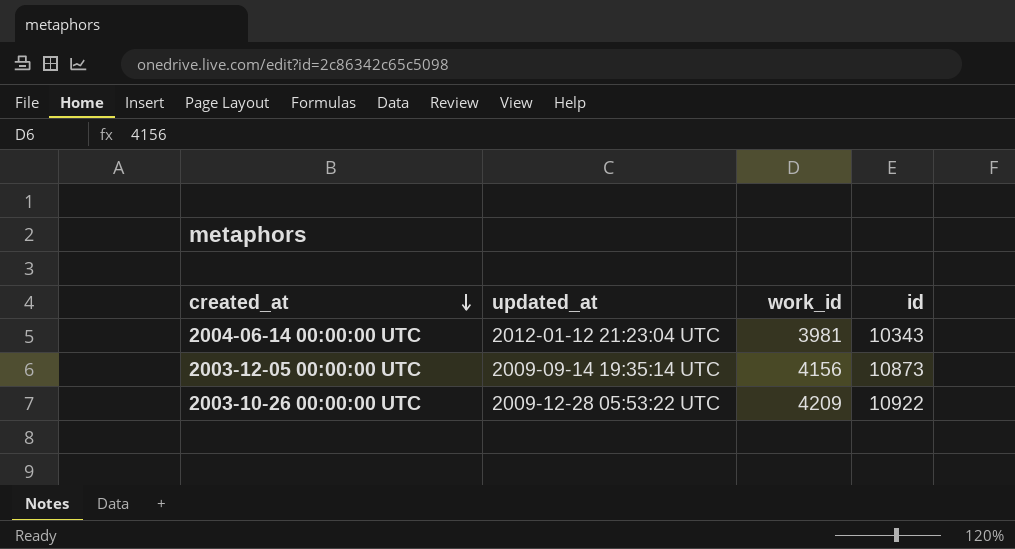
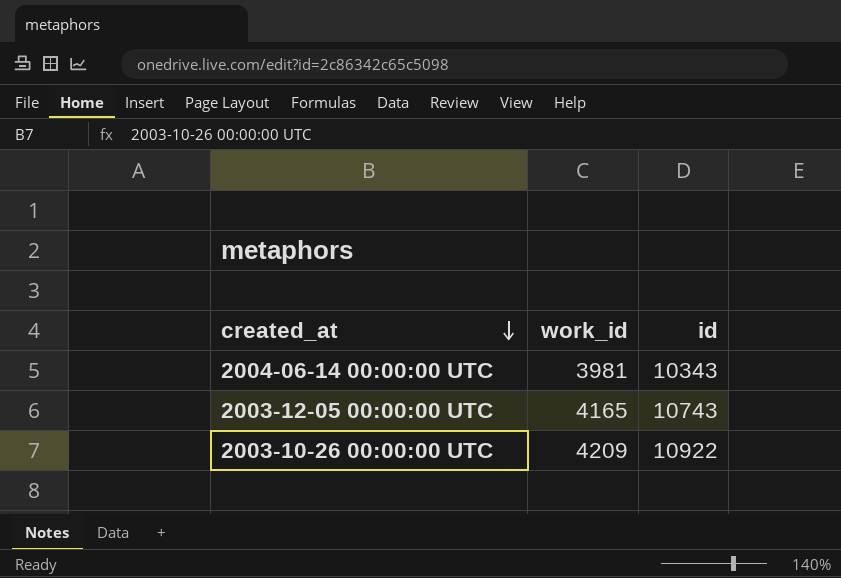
column updated_at | position: 2 -> none
2003-12-05 00:00:00 UTC | work_id: 4156 -> 4165
2003-12-05 00:00:00 UTC | id: 10873 -> 10743

